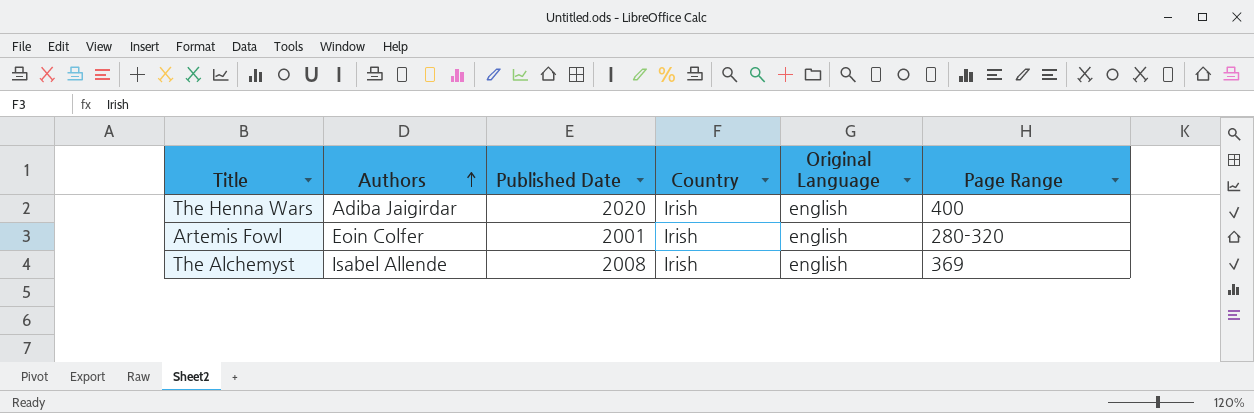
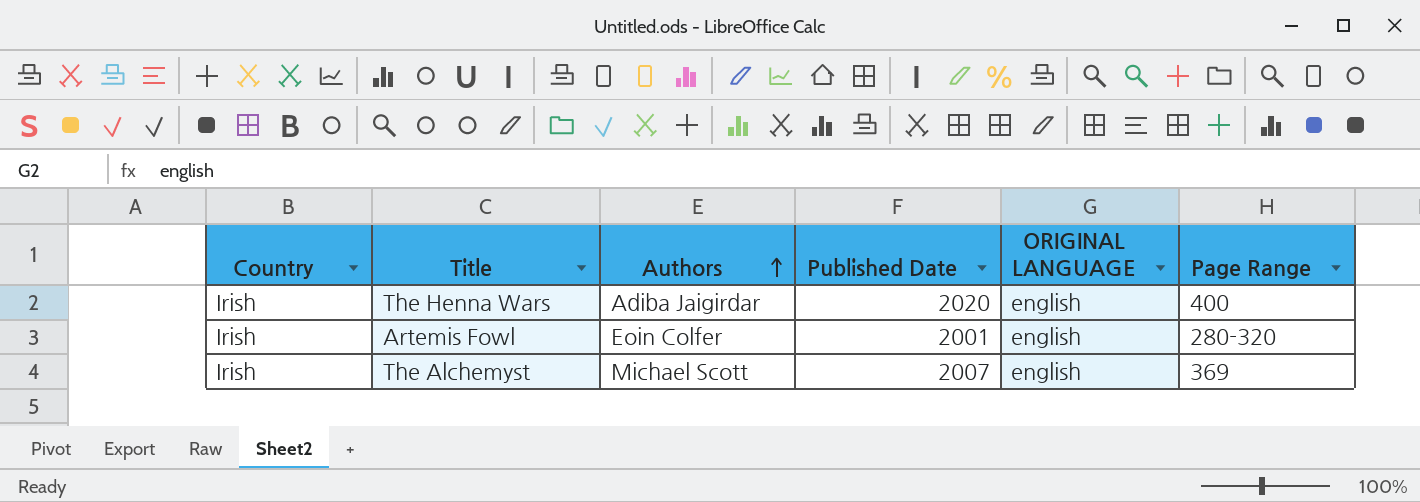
column Country | position: 4 -> 1
column name: Original Language -> ORIGINAL LANGUAGE
The Alchemyst | Authors: Isabel Allende -> Michael Scott
The Alchemyst | Published Date: 2008 -> 2007

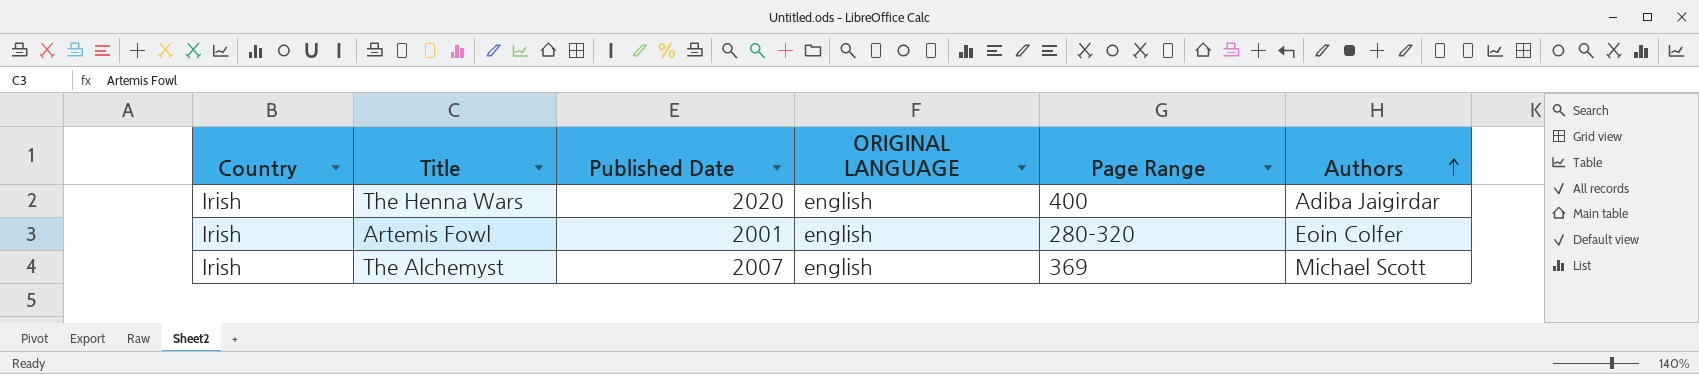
column Authors | position: 3 -> 6

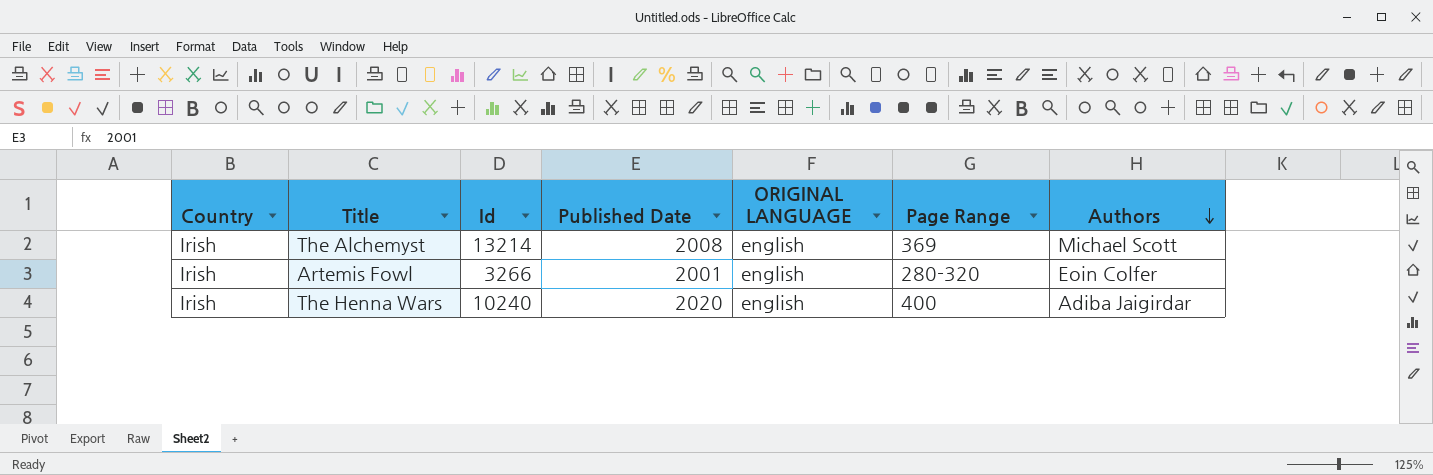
row order: Authors ascending -> Authors descending
column Id | position: none -> 3
The Alchemyst | Published Date: 2007 -> 2008

